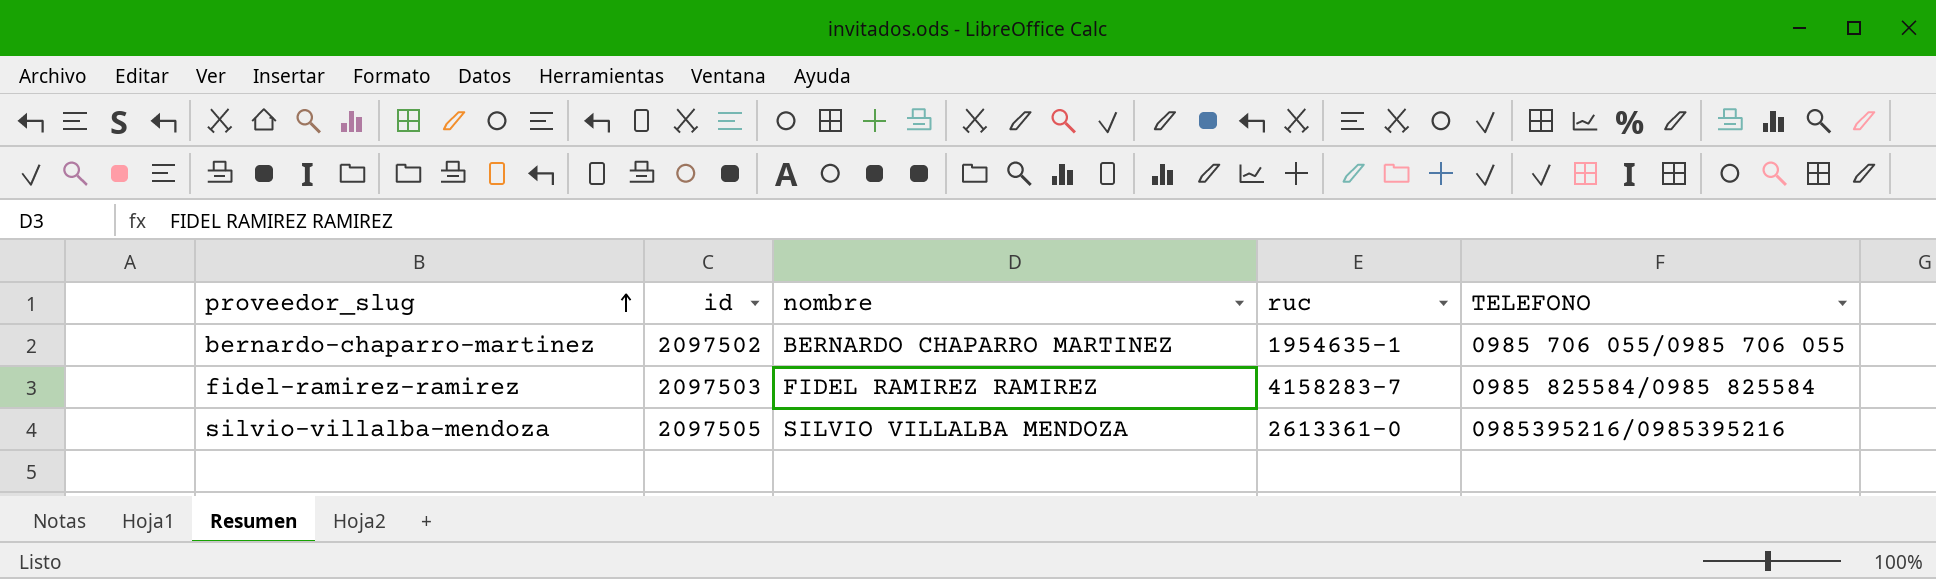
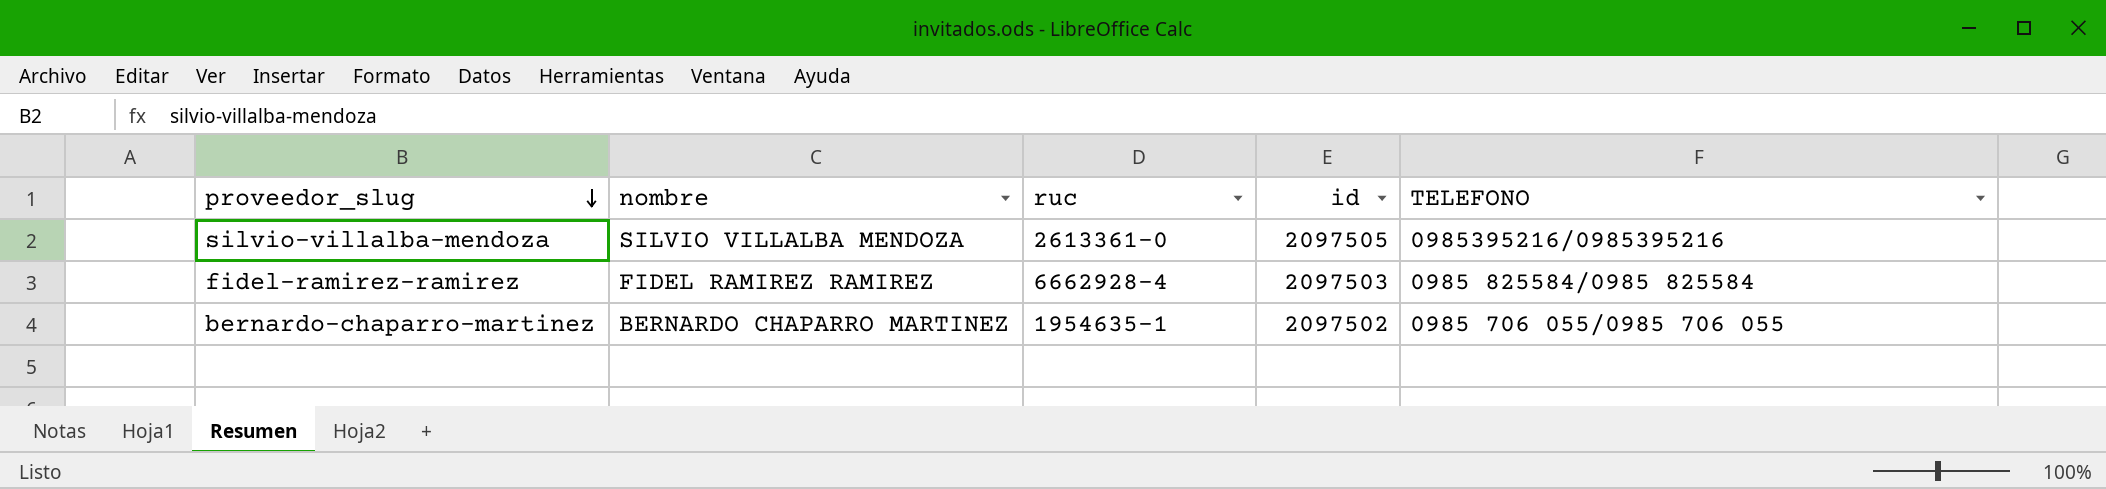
row order: proveedor_slug ascending -> proveedor_slug descending
column id | position: 2 -> 4
fidel-ramirez-ramirez | ruc: 4158283-7 -> 6662928-4

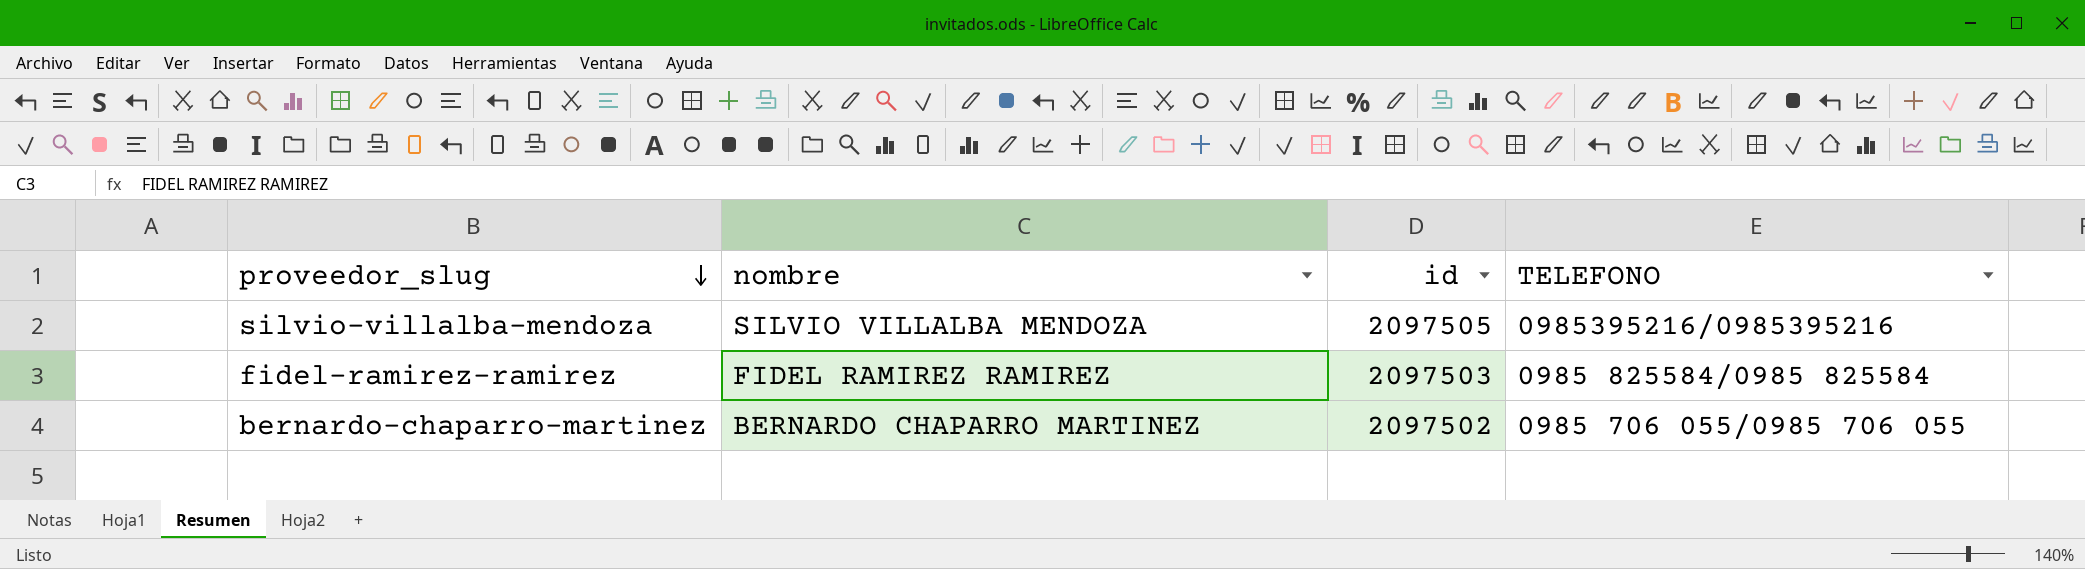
column ruc | position: 3 -> none

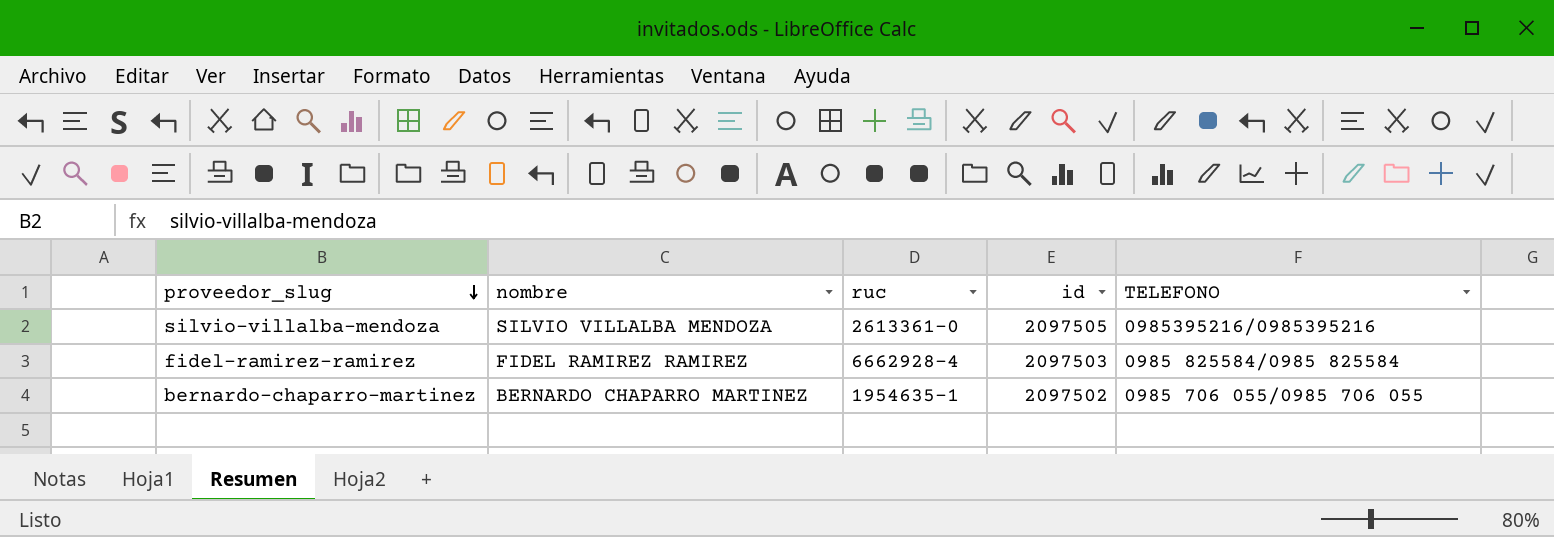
column ruc | position: none -> 3

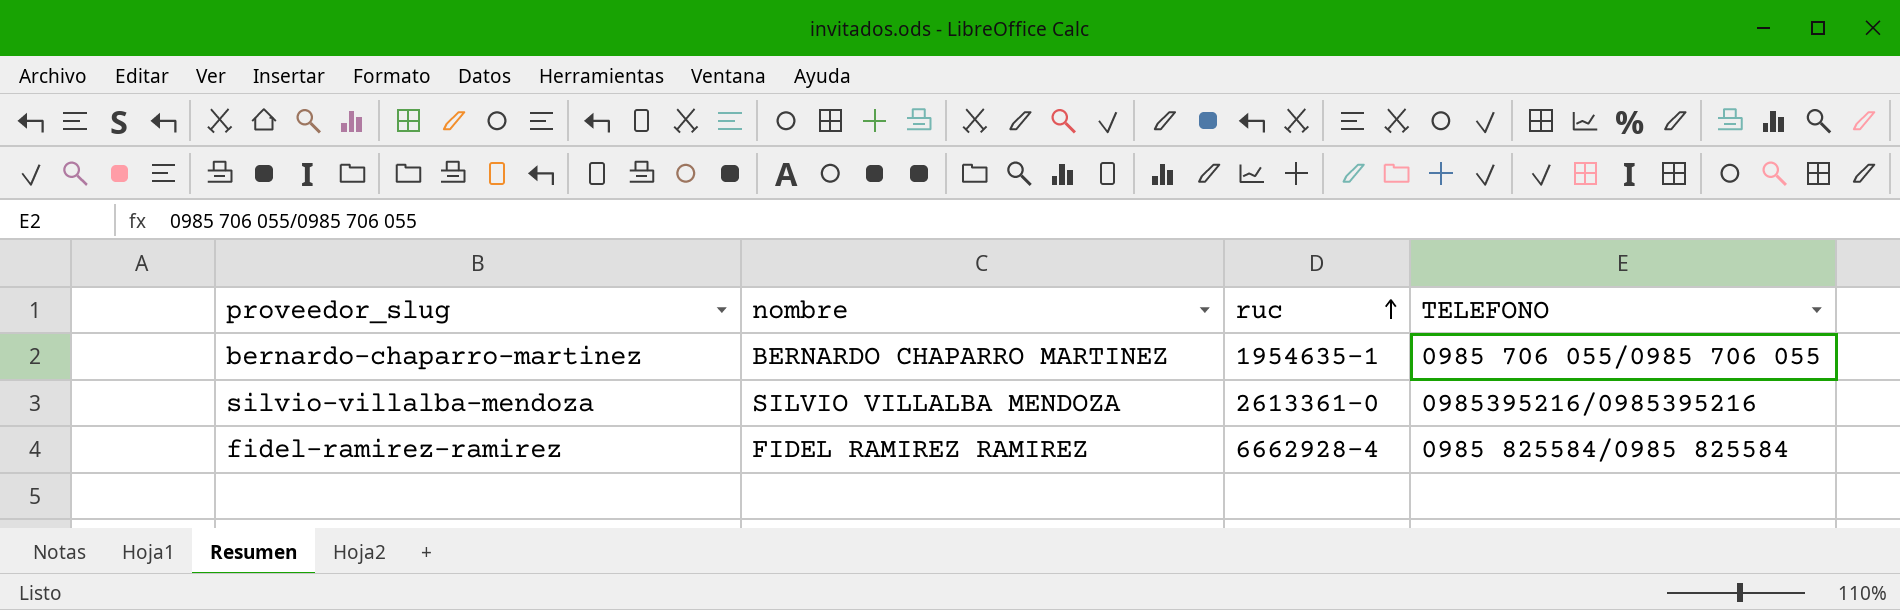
row order: proveedor_slug descending -> ruc ascending
column id | position: 4 -> none

